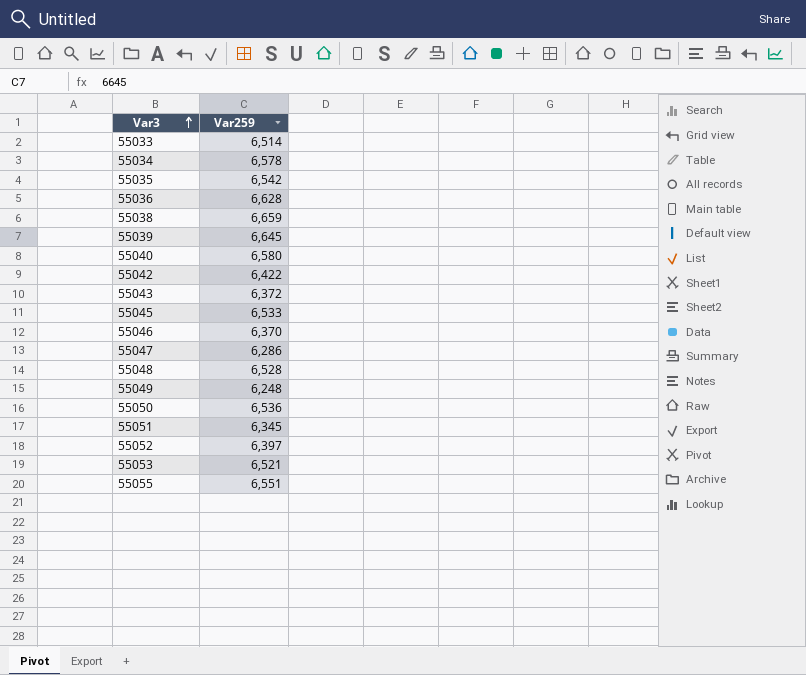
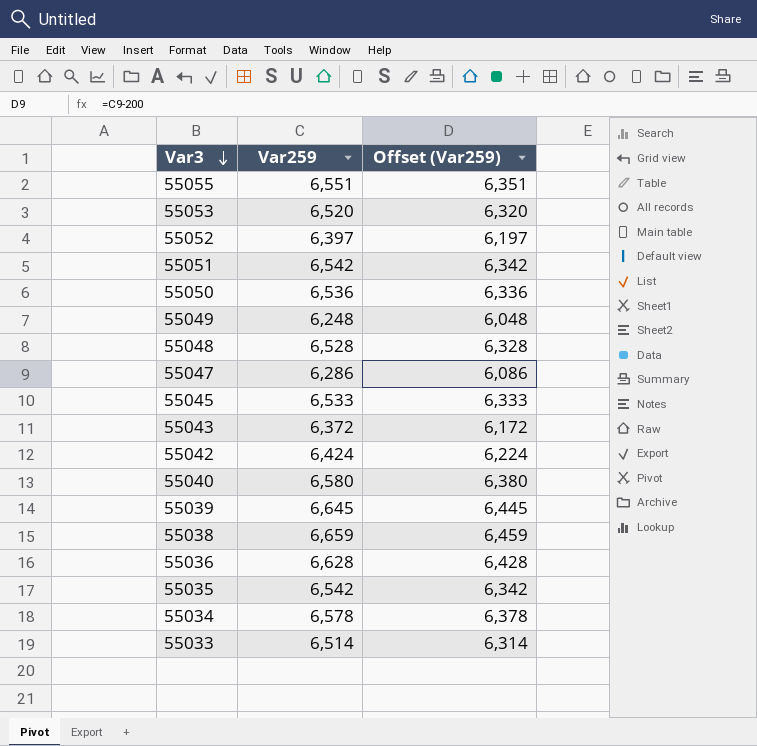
row order: Var3 ascending -> Var3 descending
column Offset (Var259) | formula: none -> [Var259] - 200
row 55046: 6,370 -> none
55053 | Var259: 6,521 -> 6,520
55051 | Var259: 6,345 -> 6,542
55042 | Var259: 6,422 -> 6,424

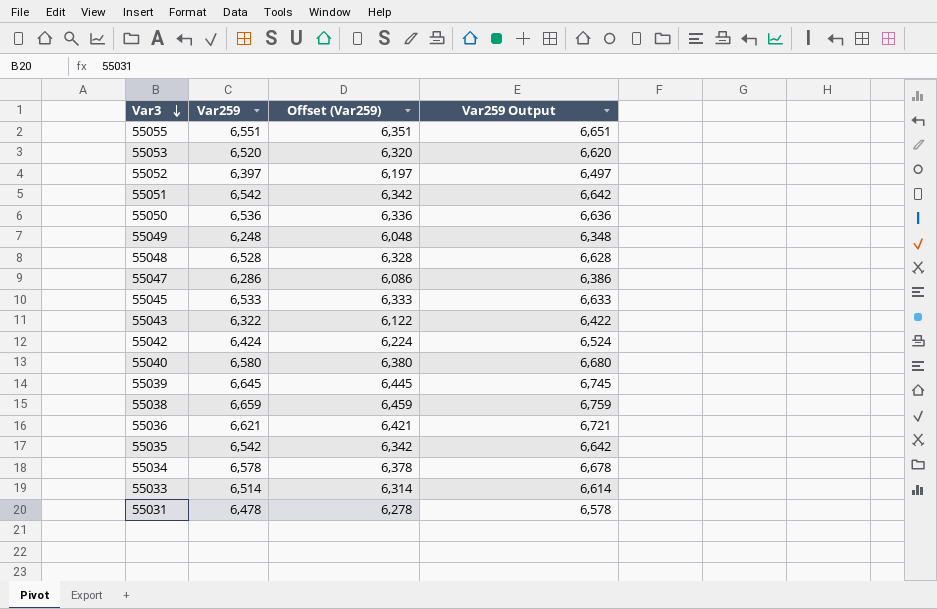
column Var259 Output | formula: none -> [Var259] + 100
55043 | Var259: 6,372 -> 6,322
55043 | Offset (Var259): 6,172 -> 6,122
55036 | Var259: 6,628 -> 6,621
55036 | Offset (Var259): 6,428 -> 6,421
row 55031: none -> 6,478 | 6,278 | 6,578

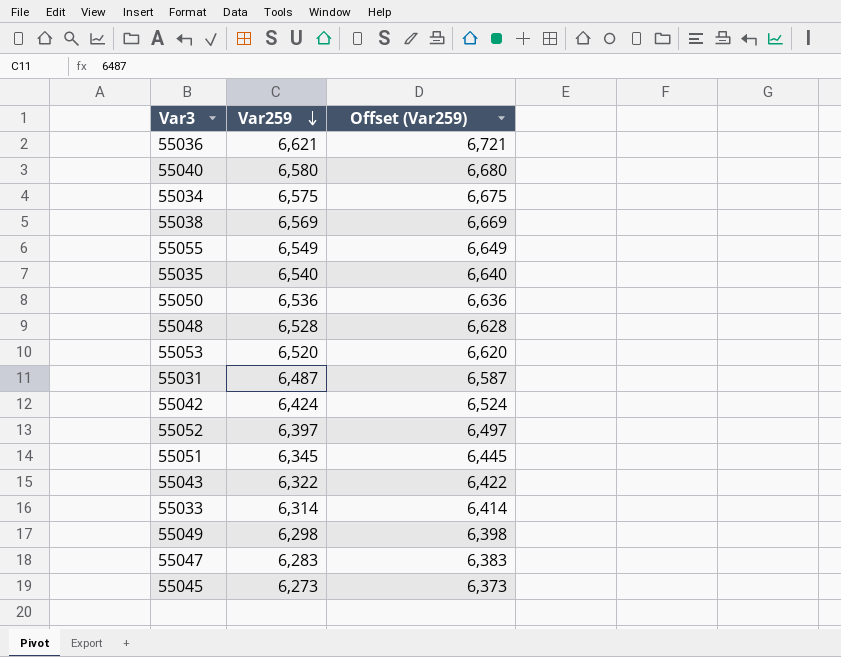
row order: Var3 descending -> Var259 descending
column Var259 Output | formula: [Var259] + 100 -> none
column Offset (Var259) | formula: [Var259] - 200 -> [Var259] + 100
row 55039: 6,645 | 6,445 | 6,745 -> none
55034 | Var259: 6,578 -> 6,575
55038 | Var259: 6,659 -> 6,569
55055 | Var259: 6,551 -> 6,549
55035 | Var259: 6,542 -> 6,540
55031 | Var259: 6,478 -> 6,487
55051 | Var259: 6,542 -> 6,345
55033 | Var259: 6,514 -> 6,314
55049 | Var259: 6,248 -> 6,298
55047 | Var259: 6,286 -> 6,283
55045 | Var259: 6,533 -> 6,273

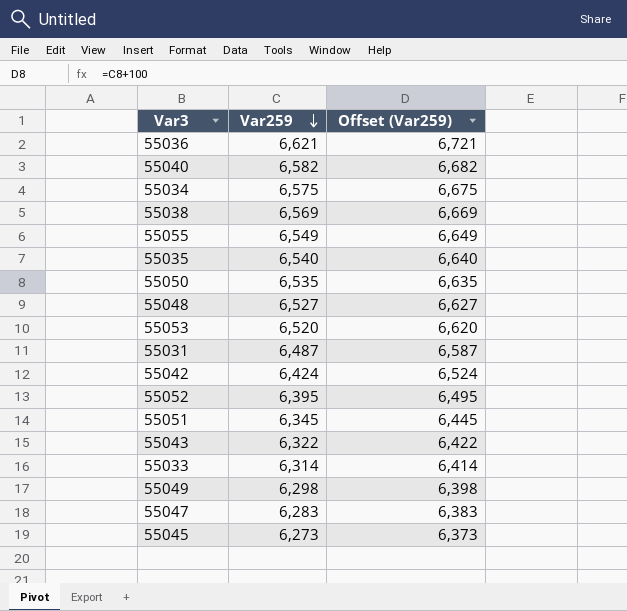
55040 | Var259: 6,580 -> 6,582
55040 | Offset (Var259): 6,680 -> 6,682
55050 | Var259: 6,536 -> 6,535
55050 | Offset (Var259): 6,636 -> 6,635
55048 | Var259: 6,528 -> 6,527
55048 | Offset (Var259): 6,628 -> 6,627
55052 | Var259: 6,397 -> 6,395
55052 | Offset (Var259): 6,497 -> 6,495

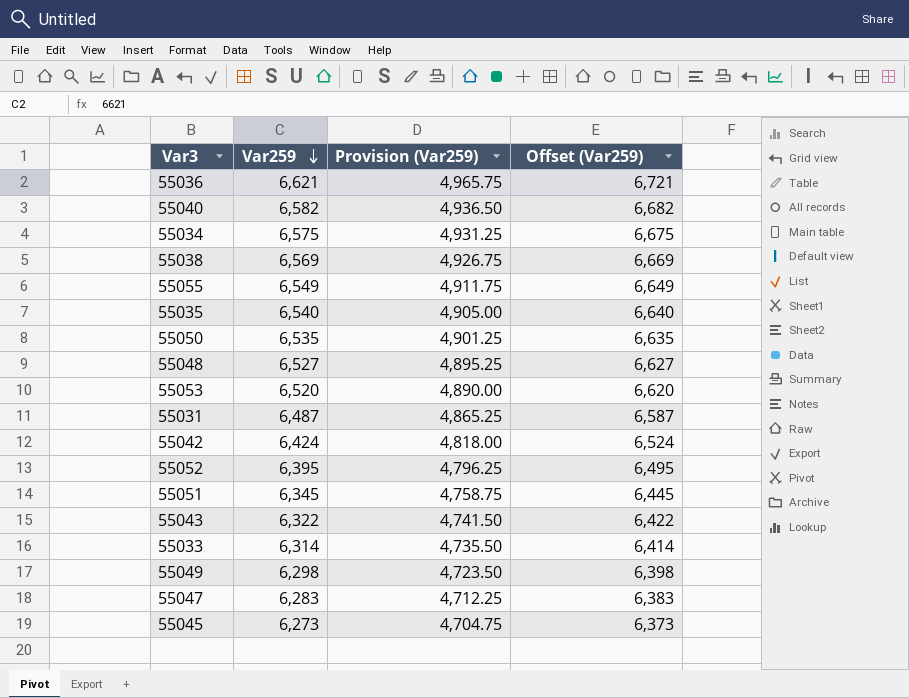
column Provision (Var259) | formula: none -> [Var259] * 0.75

